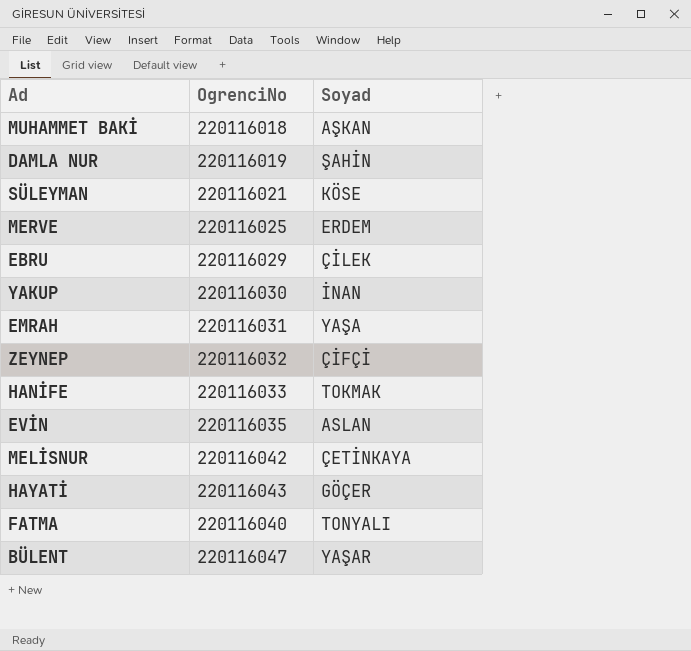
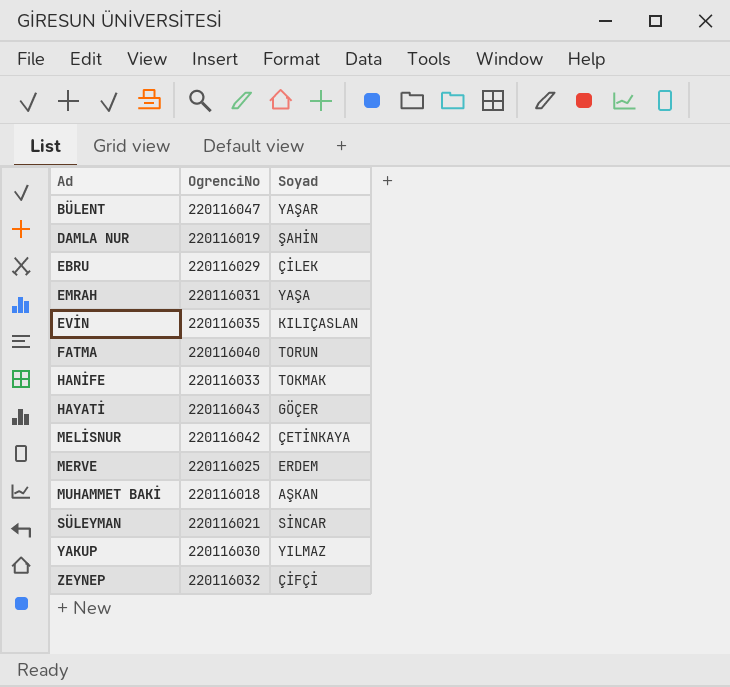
row order: none -> Ad ascending
EVİN | Soyad: ASLAN -> KILIÇASLAN
FATMA | Soyad: TONYALI -> TORUN
SÜLEYMAN | Soyad: KÖSE -> SİNCAR
YAKUP | Soyad: İNAN -> YILMAZ

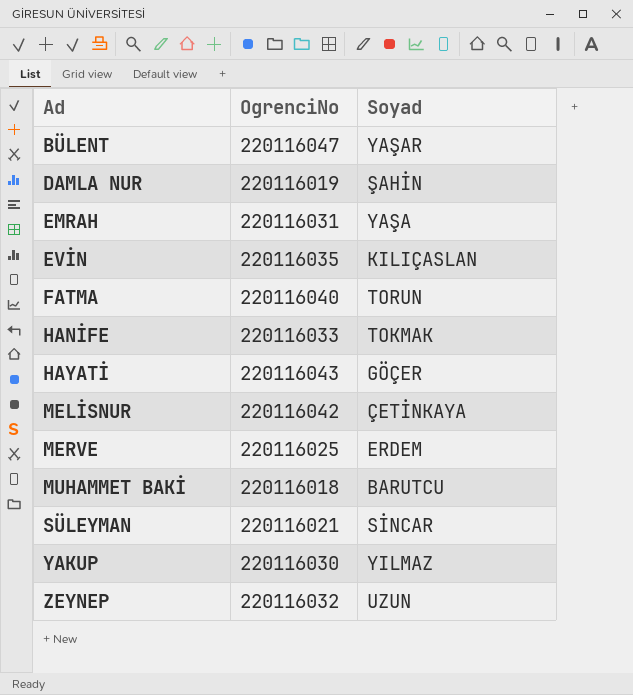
row EBRU: 220116029 | ÇİLEK -> none
MUHAMMET BAKİ | Soyad: AŞKAN -> BARUTCU
ZEYNEP | Soyad: ÇİFÇİ -> UZUN

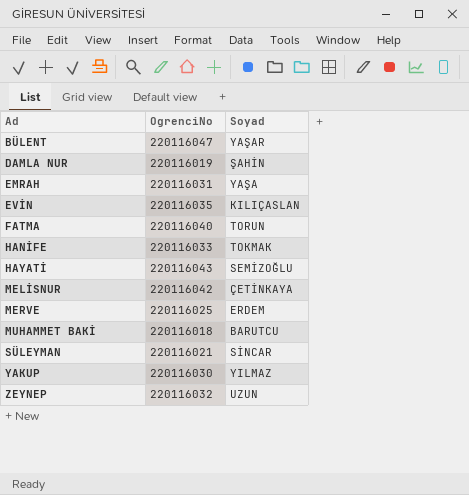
HAYATİ | Soyad: GÖÇER -> SEMİZOĞLU

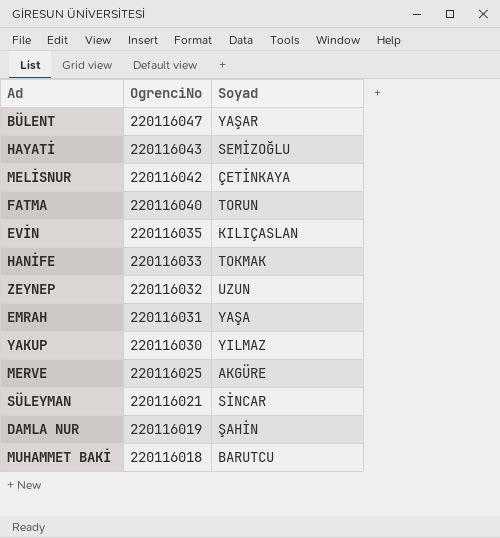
row order: Ad ascending -> OgrenciNo descending
MERVE | Soyad: ERDEM -> AKGÜRE

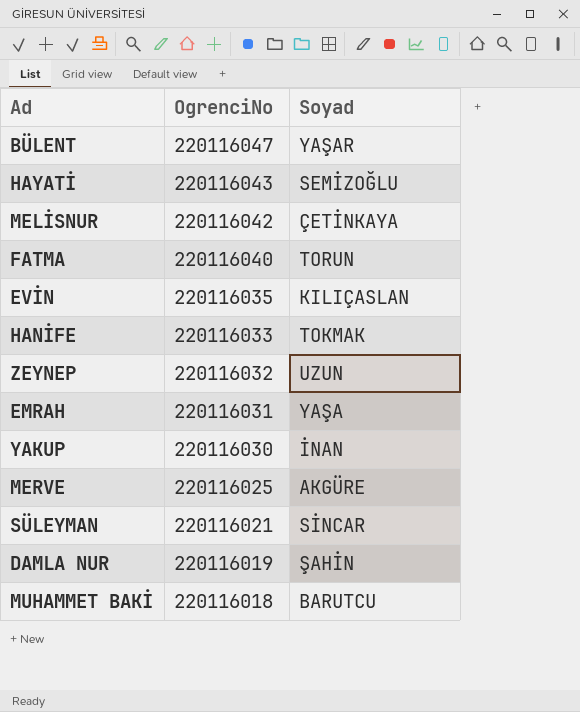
YAKUP | Soyad: YILMAZ -> İNAN

